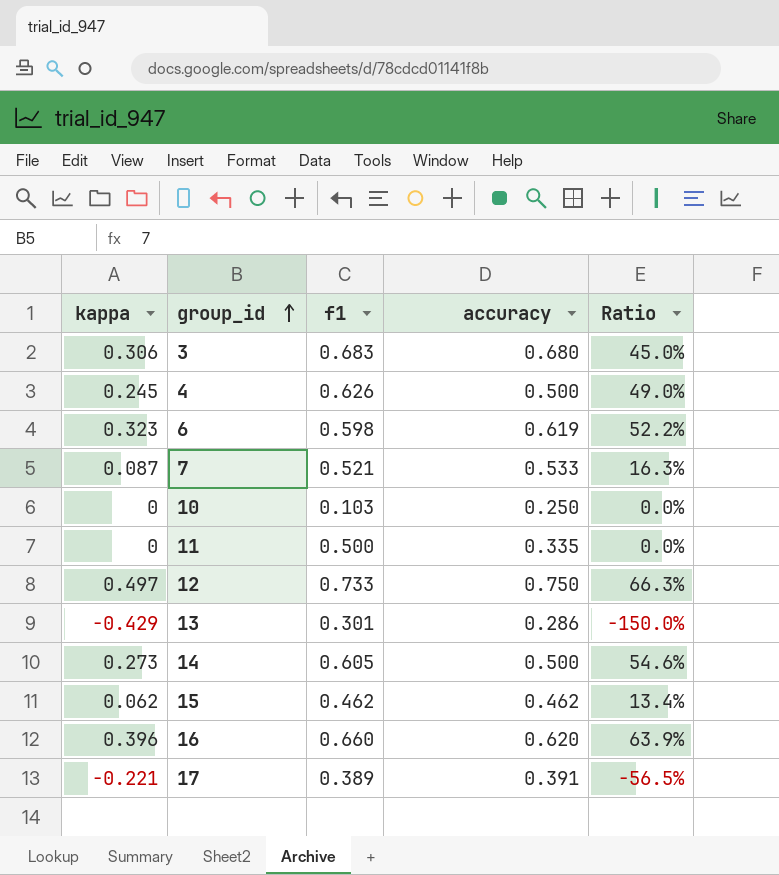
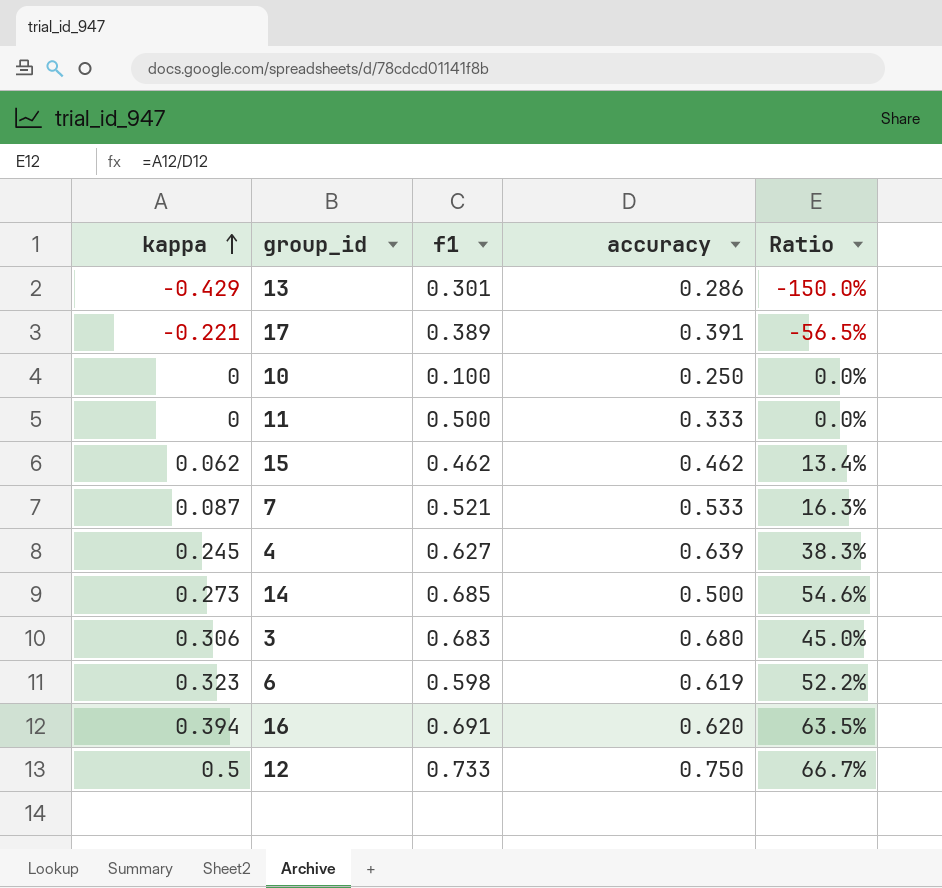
row order: group_id ascending -> kappa ascending
10 | f1: 0.103 -> 0.100
11 | accuracy: 0.335 -> 0.333
4 | f1: 0.626 -> 0.627
4 | accuracy: 0.500 -> 0.639
4 | Ratio: 49.0% -> 38.3%
14 | f1: 0.605 -> 0.685
16 | kappa: 0.396 -> 0.394
16 | f1: 0.660 -> 0.691
16 | Ratio: 63.9% -> 63.5%
12 | kappa: 0.497 -> 0.5
12 | Ratio: 66.3% -> 66.7%

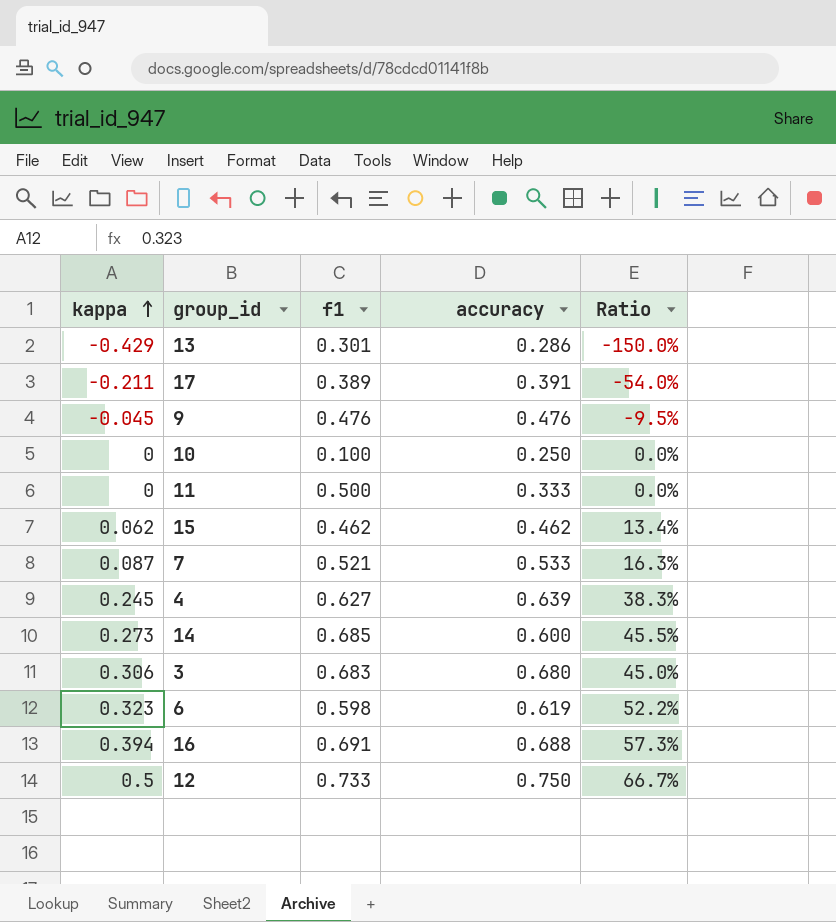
17 | kappa: -0.221 -> -0.211
17 | Ratio: -56.5% -> -54.0%
row 9: none -> -0.045 | 0.476 | 0.476 | -9.5%
14 | accuracy: 0.500 -> 0.600
14 | Ratio: 54.6% -> 45.5%
16 | accuracy: 0.620 -> 0.688
16 | Ratio: 63.5% -> 57.3%

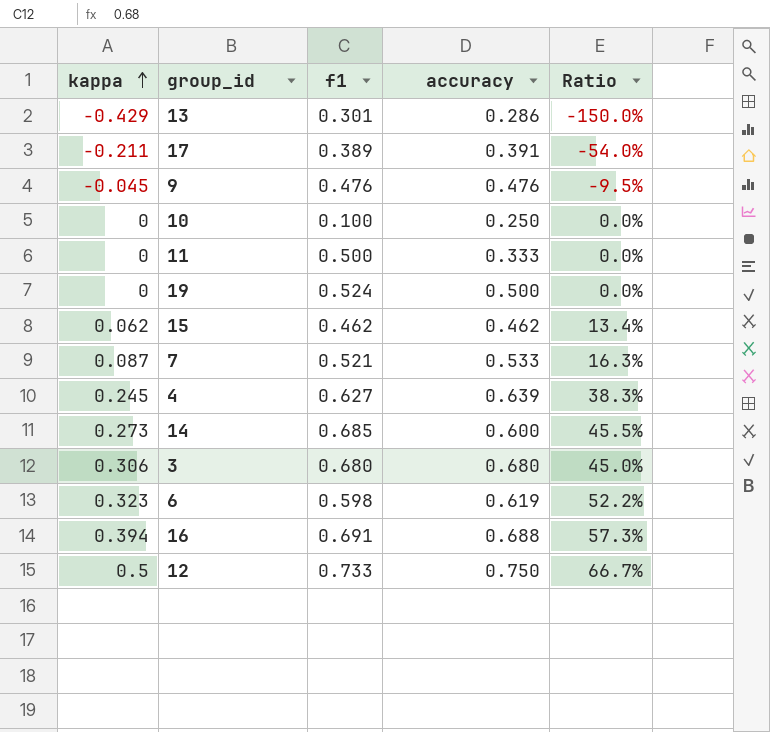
row 19: none -> 0 | 0.524 | 0.500 | 0.0%
3 | f1: 0.683 -> 0.680

